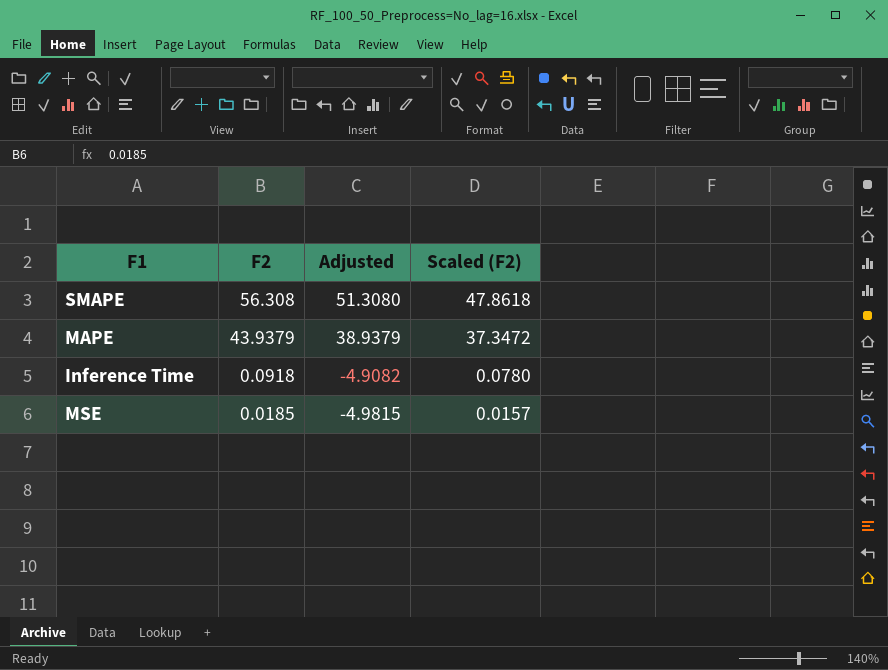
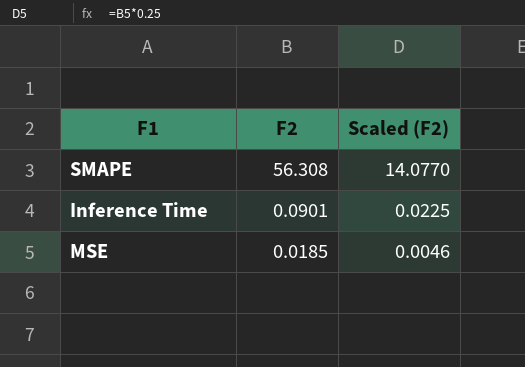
column Adjusted | formula: [F2] - 5 -> none
column Scaled (F2) | formula: [F2] * 0.85 -> [F2] * 0.25
row MAPE: 43.9379 | 38.9379 | 37.3472 -> none
Inference Time | F2: 0.0918 -> 0.0901

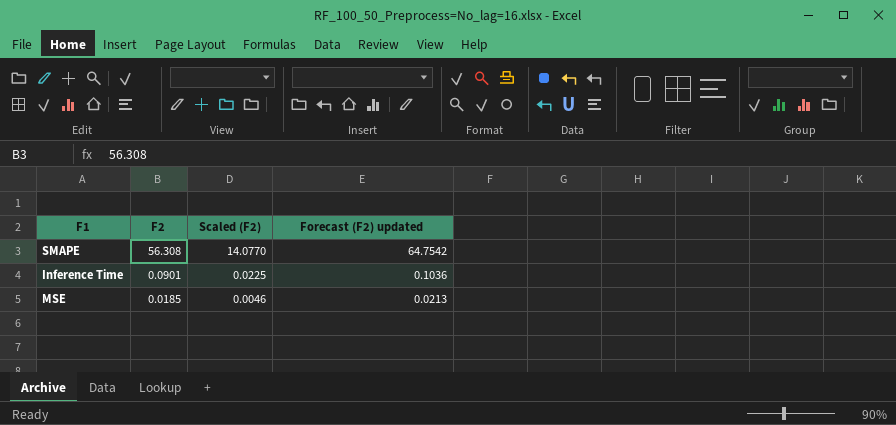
column Forecast (F2) updated | formula: none -> [F2] * 1.15

